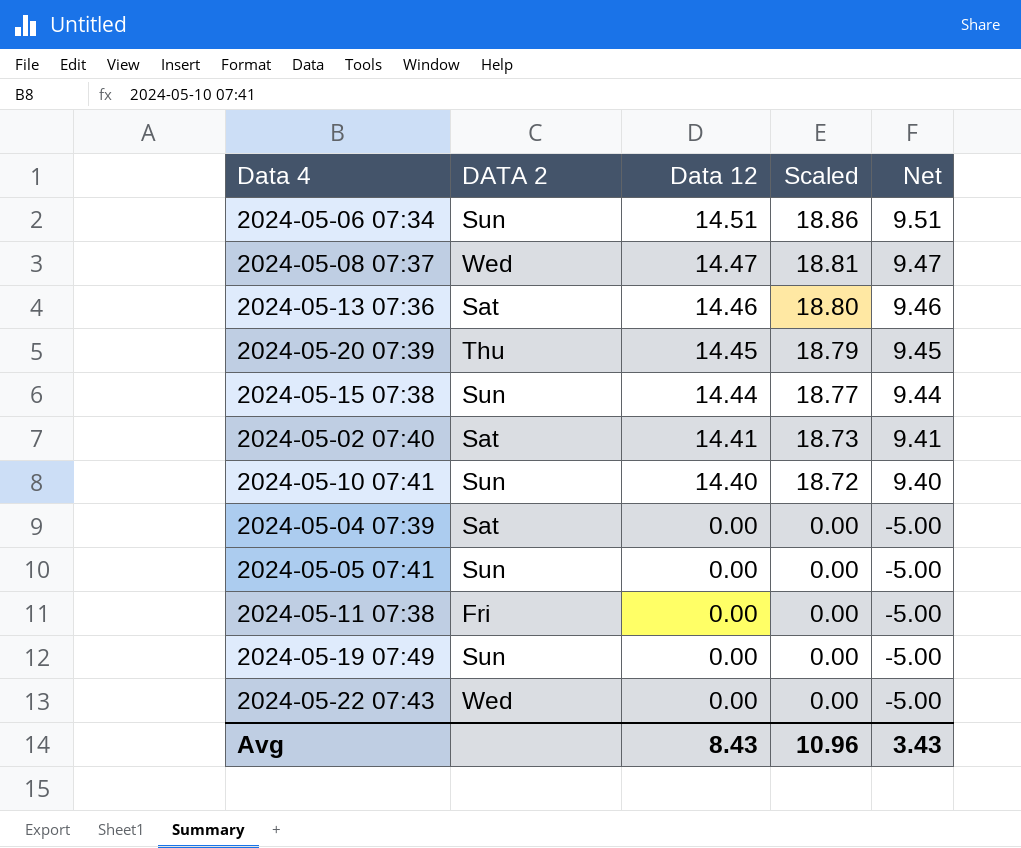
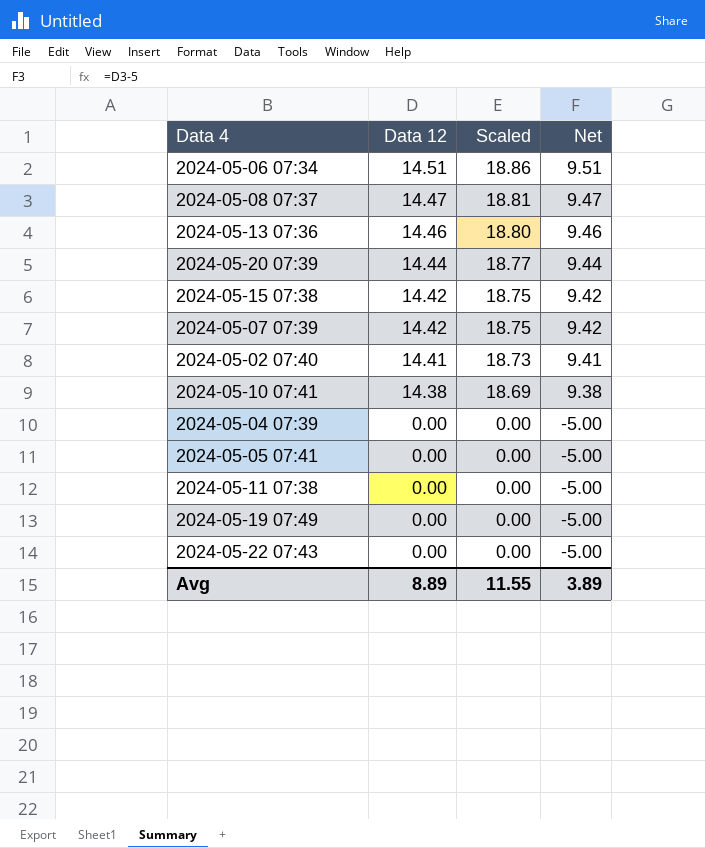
column DATA 2 | position: 2 -> none
2024-05-20 07:39 | Data 12: 14.45 -> 14.44
2024-05-20 07:39 | Scaled: 18.79 -> 18.77
2024-05-20 07:39 | Net: 9.45 -> 9.44
2024-05-15 07:38 | Data 12: 14.44 -> 14.42
2024-05-15 07:38 | Scaled: 18.77 -> 18.75
2024-05-15 07:38 | Net: 9.44 -> 9.42
row 2024-05-07 07:39: none -> 14.42 | 18.75 | 9.42
2024-05-10 07:41 | Data 12: 14.40 -> 14.38
2024-05-10 07:41 | Scaled: 18.72 -> 18.69
2024-05-10 07:41 | Net: 9.40 -> 9.38
Avg | Data 12: 8.43 -> 8.89
Avg | Scaled: 10.96 -> 11.55
Avg | Net: 3.43 -> 3.89

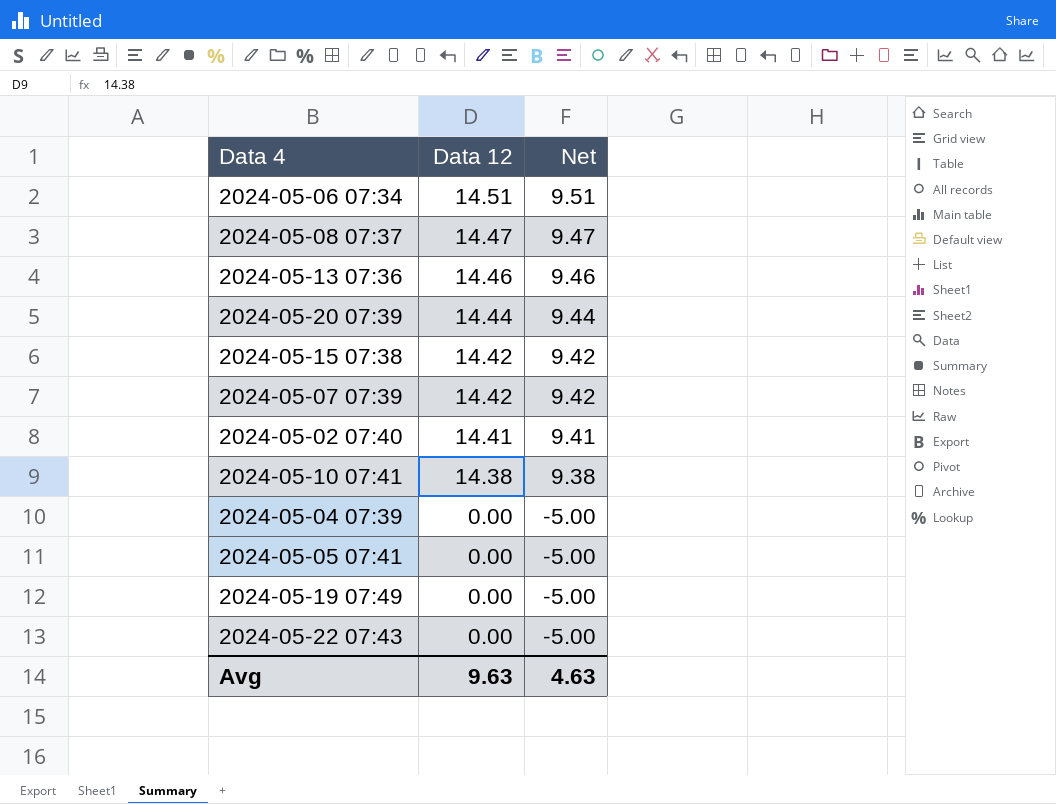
column Scaled | formula: [Data 12] * 1.3 -> none
row 2024-05-11 07:38: 0.00 | 0.00 | -5.00 -> none
Avg | Data 12: 8.89 -> 9.63
Avg | Net: 3.89 -> 4.63

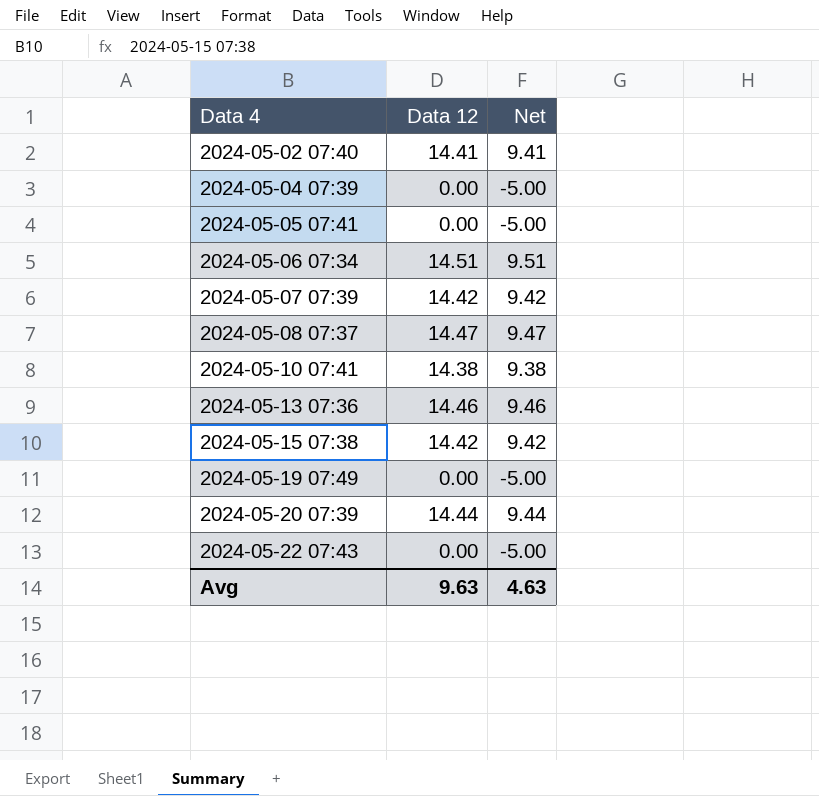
row order: Data 12 descending -> Data 4 ascending

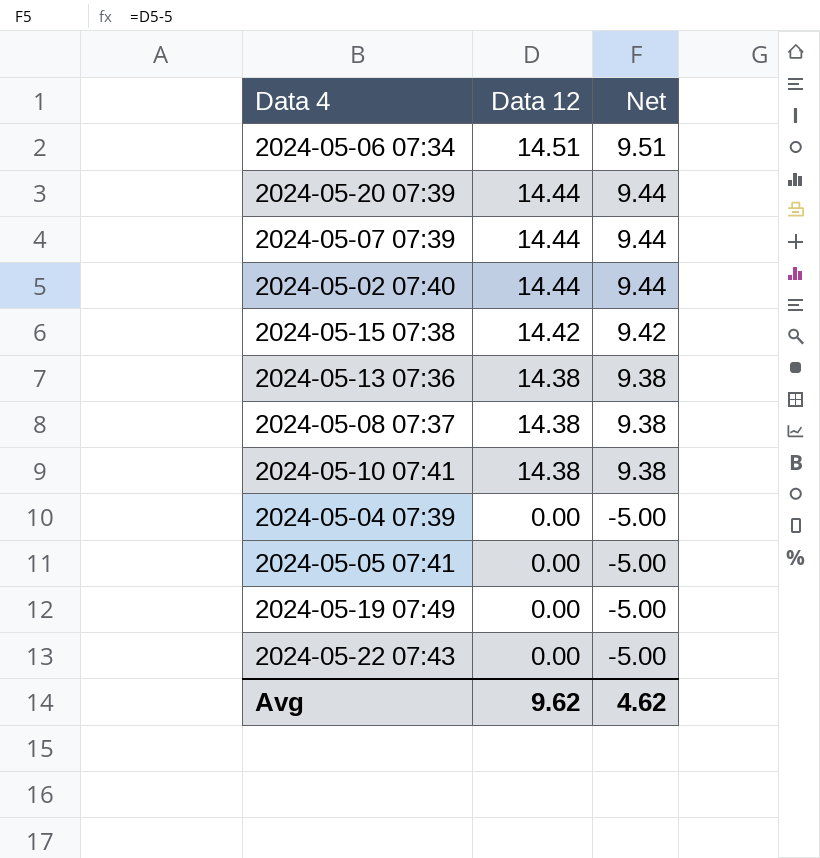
row order: Data 4 ascending -> Data 12 descending
2024-05-07 07:39 | Data 12: 14.42 -> 14.44
2024-05-07 07:39 | Net: 9.42 -> 9.44
2024-05-02 07:40 | Data 12: 14.41 -> 14.44
2024-05-02 07:40 | Net: 9.41 -> 9.44
2024-05-13 07:36 | Data 12: 14.46 -> 14.38
2024-05-13 07:36 | Net: 9.46 -> 9.38
2024-05-08 07:37 | Data 12: 14.47 -> 14.38
2024-05-08 07:37 | Net: 9.47 -> 9.38
Avg | Data 12: 9.63 -> 9.62
Avg | Net: 4.63 -> 4.62

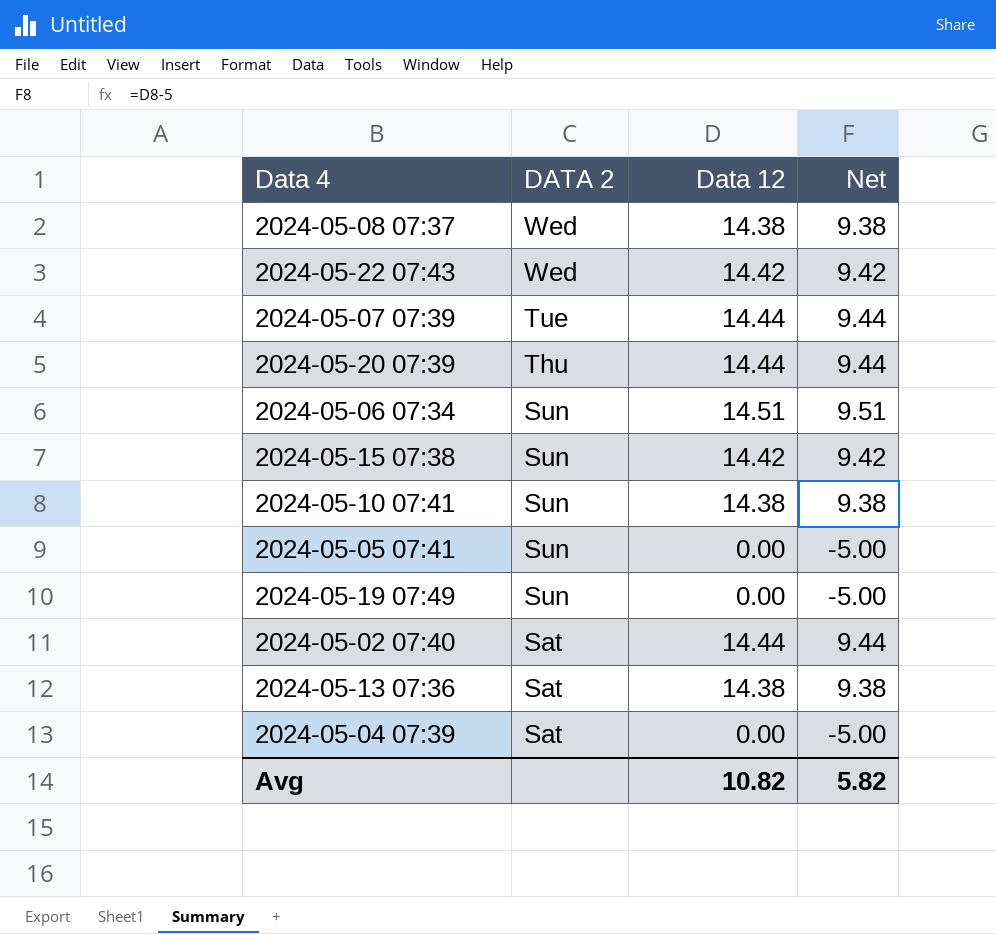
row order: Data 12 descending -> DATA 2 descending
column DATA 2 | position: none -> 2
2024-05-22 07:43 | Data 12: 0.00 -> 14.42
2024-05-22 07:43 | Net: -5.00 -> 9.42
Avg | Data 12: 9.62 -> 10.82
Avg | Net: 4.62 -> 5.82

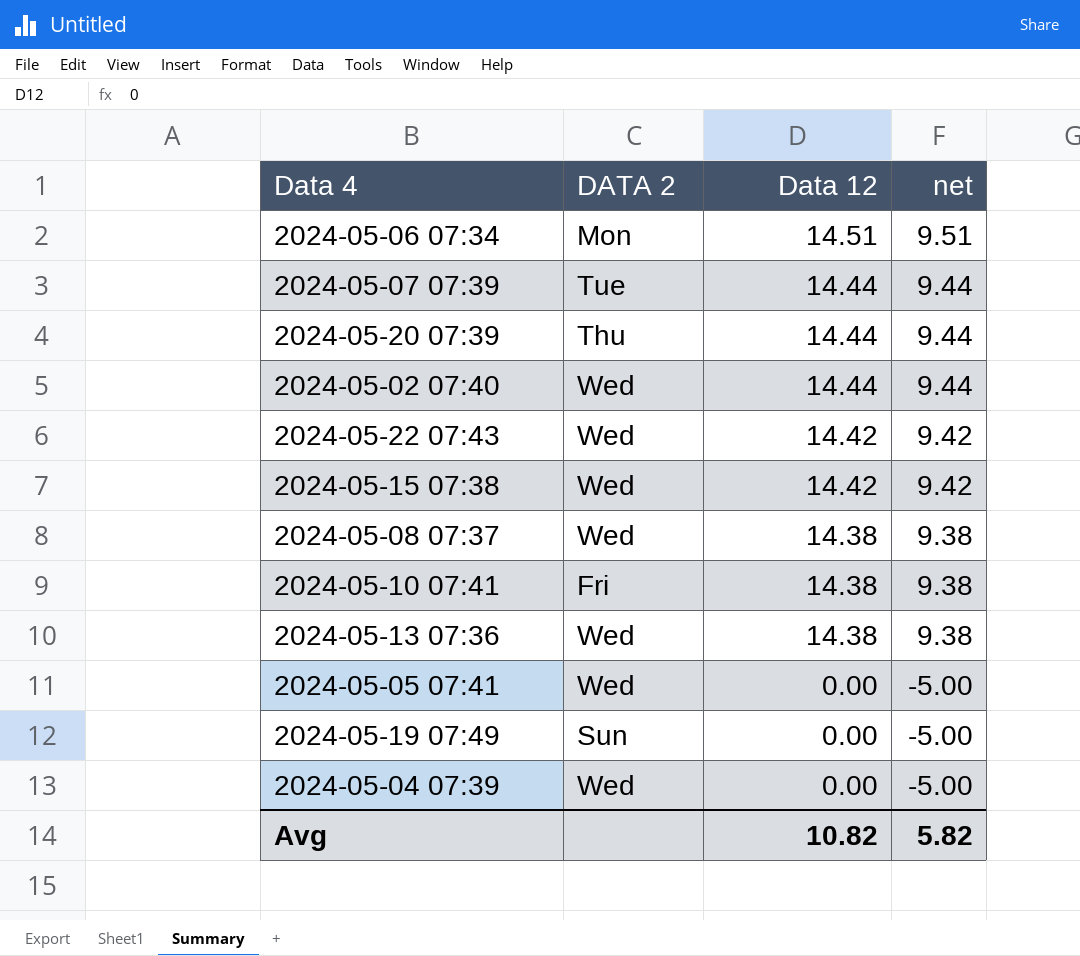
row order: DATA 2 descending -> Data 12 descending
column name: Net -> net
2024-05-06 07:34 | DATA 2: Sun -> Mon
2024-05-02 07:40 | DATA 2: Sat -> Wed
2024-05-15 07:38 | DATA 2: Sun -> Wed
2024-05-10 07:41 | DATA 2: Sun -> Fri
2024-05-13 07:36 | DATA 2: Sat -> Wed
2024-05-05 07:41 | DATA 2: Sun -> Wed
2024-05-04 07:39 | DATA 2: Sat -> Wed

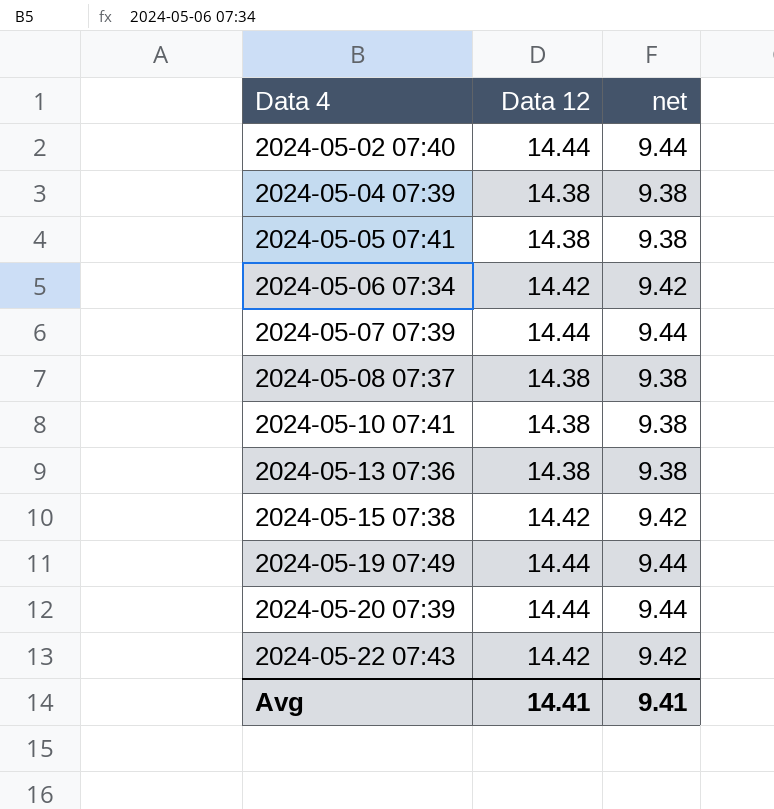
row order: Data 12 descending -> Data 4 ascending
column DATA 2 | position: 2 -> none
2024-05-04 07:39 | Data 12: 0.00 -> 14.38
2024-05-04 07:39 | net: -5.00 -> 9.38
2024-05-05 07:41 | Data 12: 0.00 -> 14.38
2024-05-05 07:41 | net: -5.00 -> 9.38
2024-05-06 07:34 | Data 12: 14.51 -> 14.42
2024-05-06 07:34 | net: 9.51 -> 9.42
2024-05-19 07:49 | Data 12: 0.00 -> 14.44
2024-05-19 07:49 | net: -5.00 -> 9.44
Avg | Data 12: 10.82 -> 14.41
Avg | net: 5.82 -> 9.41

